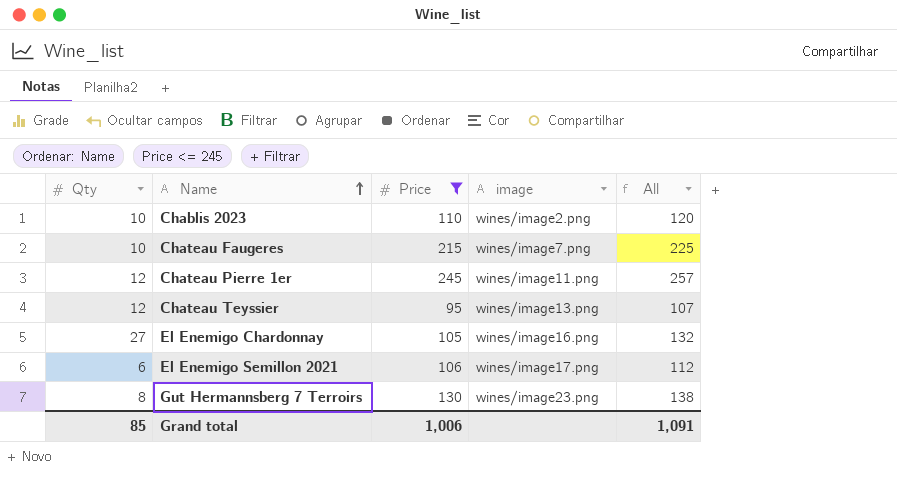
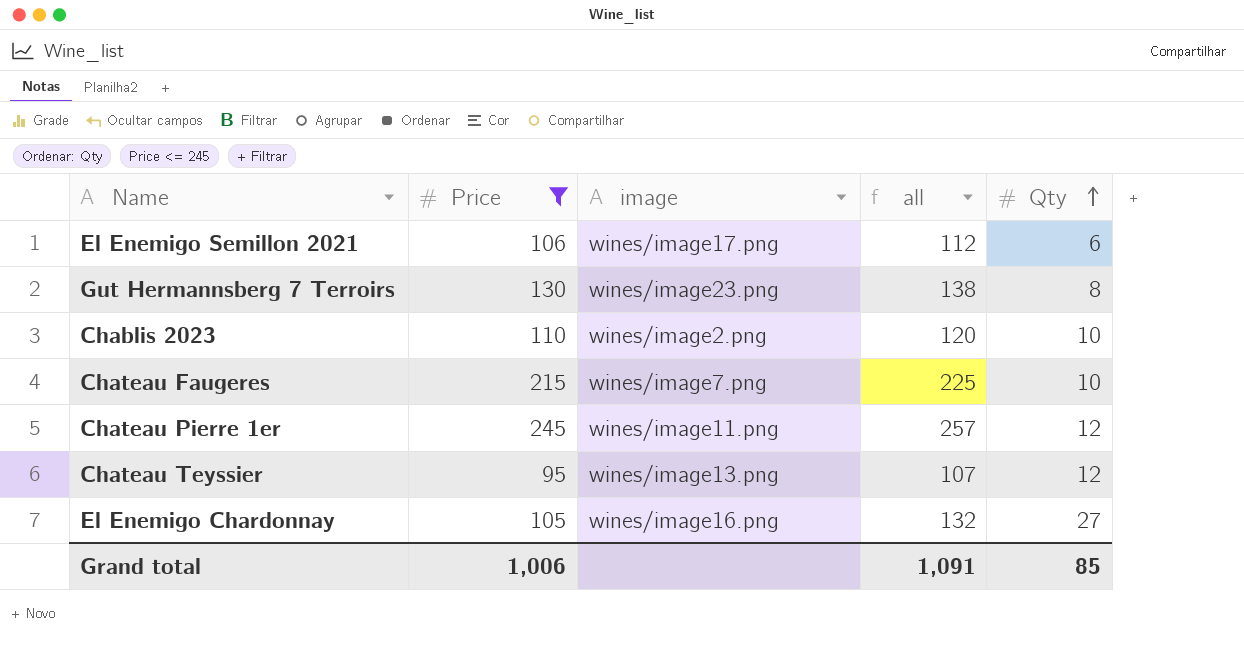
row order: Name ascending -> Qty ascending
column name: All -> all
column Qty | position: 1 -> 5

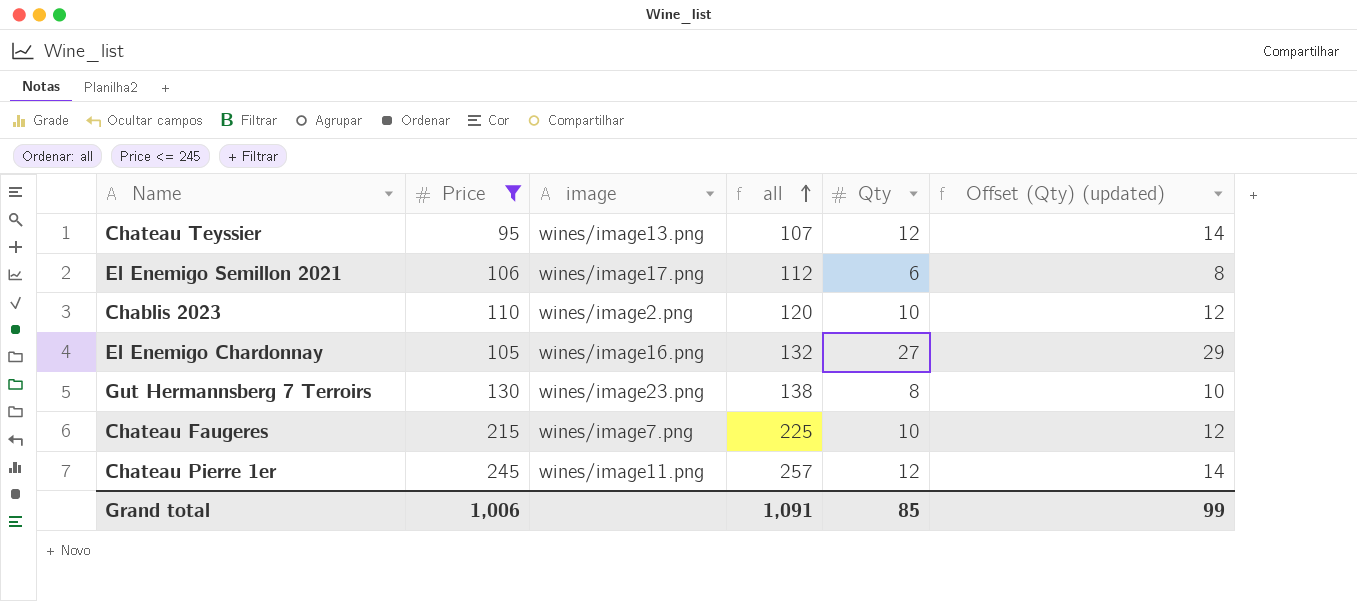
row order: Qty ascending -> all ascending
column Offset (Qty) (updated) | formula: none -> [Qty] + 2

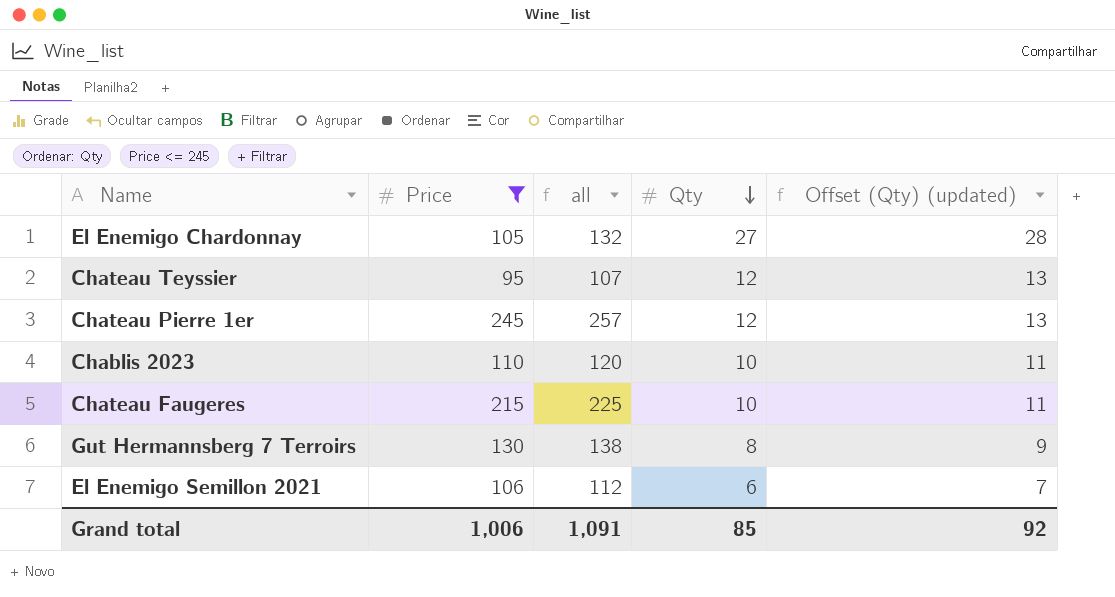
row order: all ascending -> Qty descending
column image | position: 3 -> none
column Offset (Qty) (updated) | formula: [Qty] + 2 -> [Qty] + 1
Grand total | Offset (Qty) (updated): 99 -> 92

